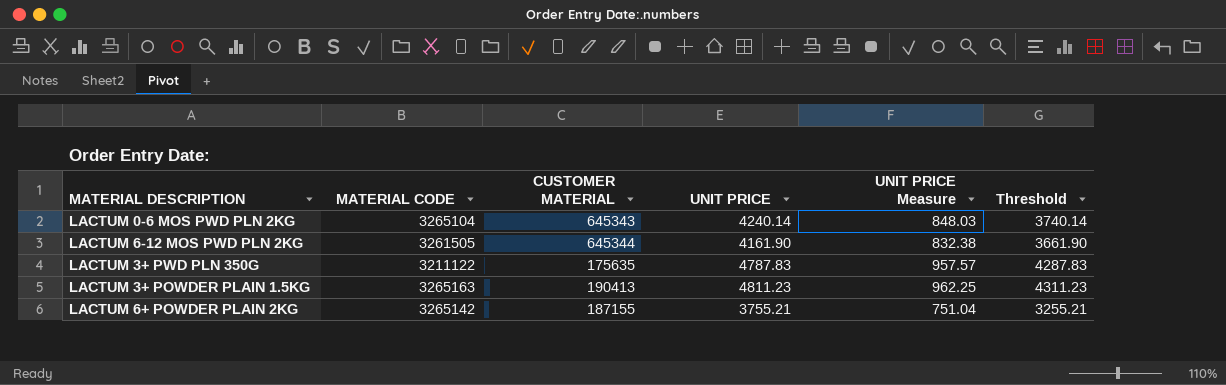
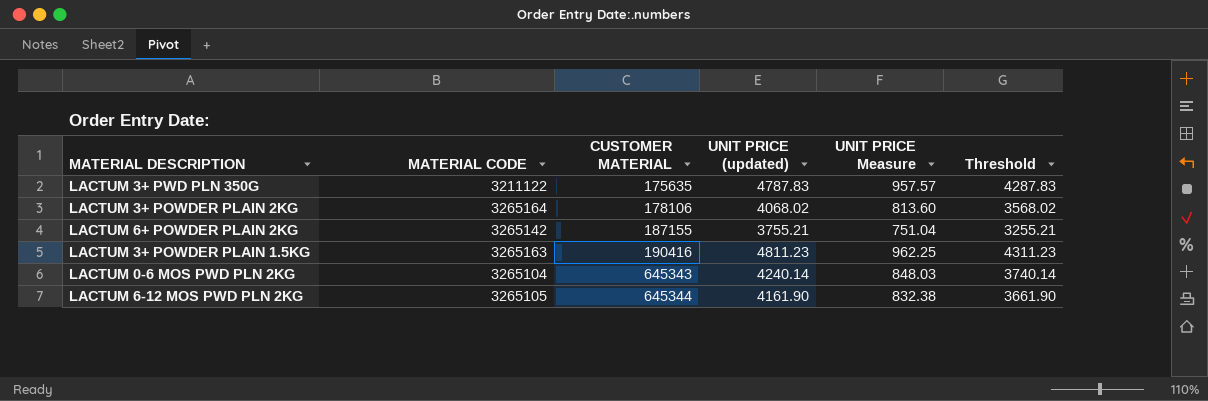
row order: none -> CUSTOMER MATERIAL ascending
column name: UNIT PRICE -> UNIT PRICE (updated)
row LACTUM 3+ POWDER PLAIN 2KG: none -> 3265164 | 178106 | 4068.02 | 813.60 | 3568.02
LACTUM 3+ POWDER PLAIN 1.5KG | CUSTOMER MATERIAL: 190413 -> 190416
LACTUM 6-12 MOS PWD PLN 2KG | MATERIAL CODE: 3261505 -> 3265105

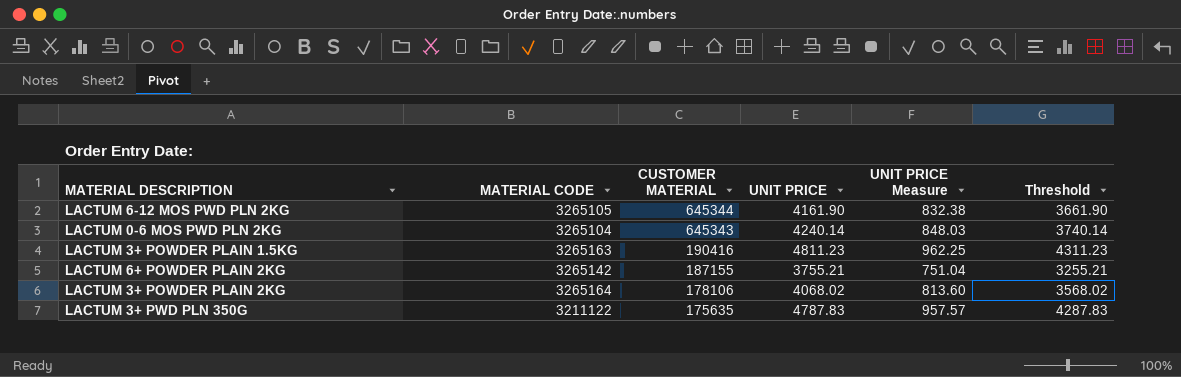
row order: CUSTOMER MATERIAL ascending -> CUSTOMER MATERIAL descending
column name: UNIT PRICE (updated) -> UNIT PRICE

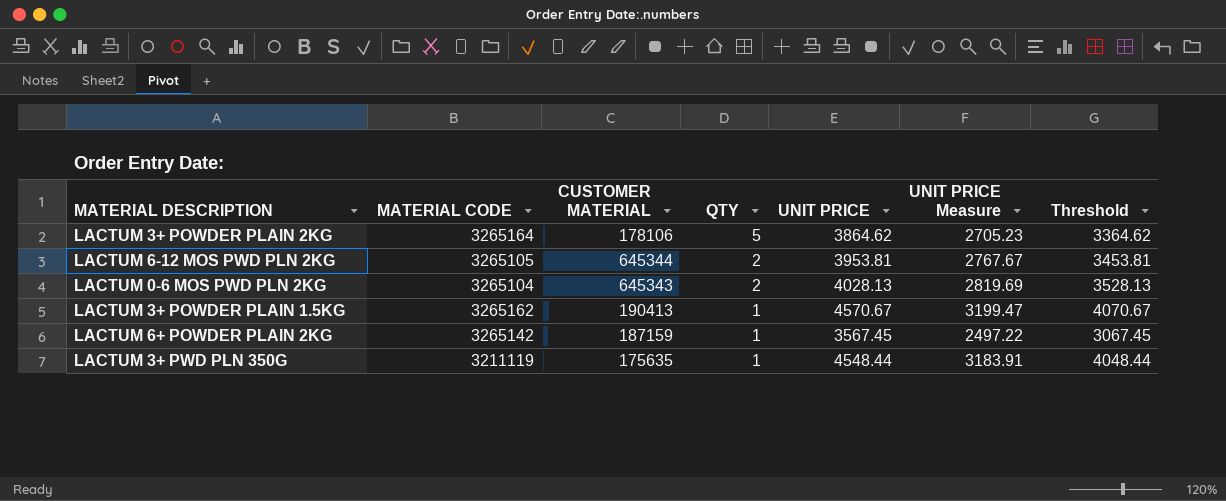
row order: CUSTOMER MATERIAL descending -> QTY descending
column QTY | position: none -> 4
column UNIT PRICE Measure | formula: [UNIT PRICE] * 0.2 -> [UNIT PRICE] * 0.7
LACTUM 3+ POWDER PLAIN 2KG | UNIT PRICE: 4068.02 -> 3864.62
LACTUM 3+ POWDER PLAIN 2KG | Threshold: 3568.02 -> 3364.62
LACTUM 6-12 MOS PWD PLN 2KG | UNIT PRICE: 4161.90 -> 3953.81
LACTUM 6-12 MOS PWD PLN 2KG | Threshold: 3661.90 -> 3453.81
LACTUM 0-6 MOS PWD PLN 2KG | UNIT PRICE: 4240.14 -> 4028.13
LACTUM 0-6 MOS PWD PLN 2KG | Threshold: 3740.14 -> 3528.13
LACTUM 3+ POWDER PLAIN 1.5KG | MATERIAL CODE: 3265163 -> 3265162
LACTUM 3+ POWDER PLAIN 1.5KG | CUSTOMER MATERIAL: 190416 -> 190413
LACTUM 3+ POWDER PLAIN 1.5KG | UNIT PRICE: 4811.23 -> 4570.67
LACTUM 3+ POWDER PLAIN 1.5KG | Threshold: 4311.23 -> 4070.67
LACTUM 6+ POWDER PLAIN 2KG | CUSTOMER MATERIAL: 187155 -> 187159
LACTUM 6+ POWDER PLAIN 2KG | UNIT PRICE: 3755.21 -> 3567.45
LACTUM 6+ POWDER PLAIN 2KG | Threshold: 3255.21 -> 3067.45
LACTUM 3+ PWD PLN 350G | MATERIAL CODE: 3211122 -> 3211119
LACTUM 3+ PWD PLN 350G | UNIT PRICE: 4787.83 -> 4548.44
LACTUM 3+ PWD PLN 350G | Threshold: 4287.83 -> 4048.44

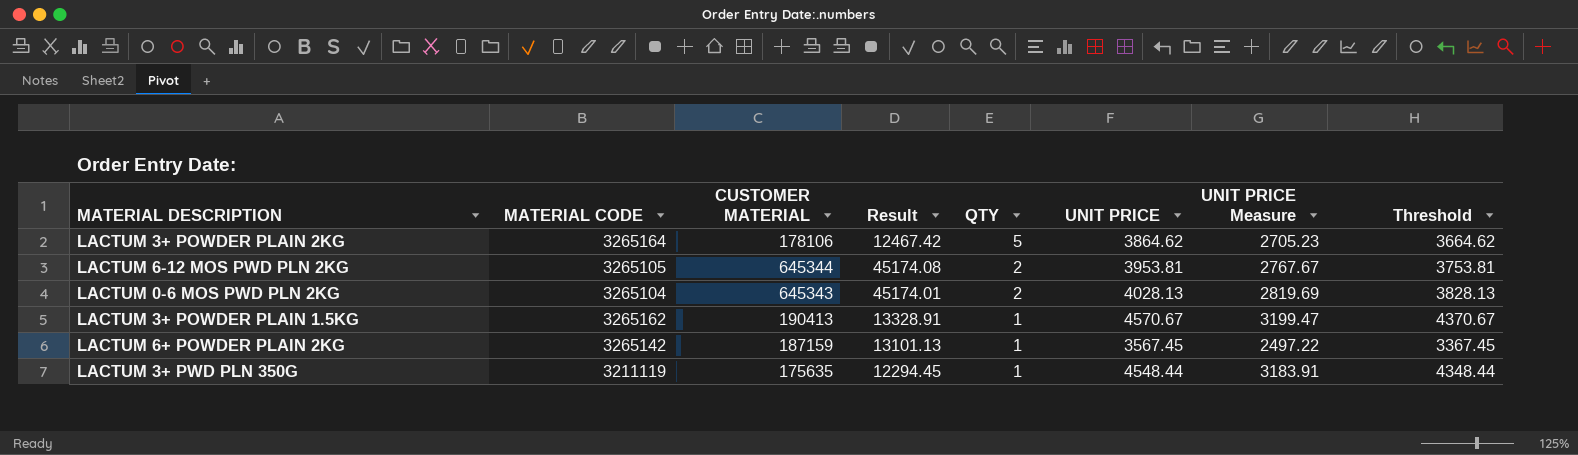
column Result | formula: none -> [CUSTOMER MATERIAL] * 0.07
column Threshold | formula: [UNIT PRICE] - 500 -> [UNIT PRICE] - 200

